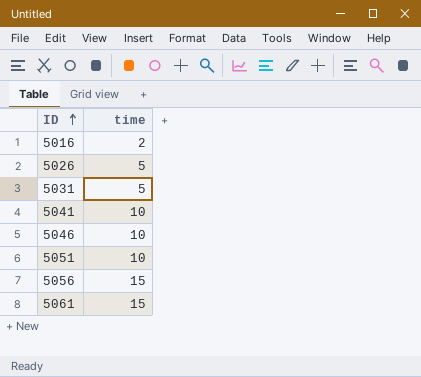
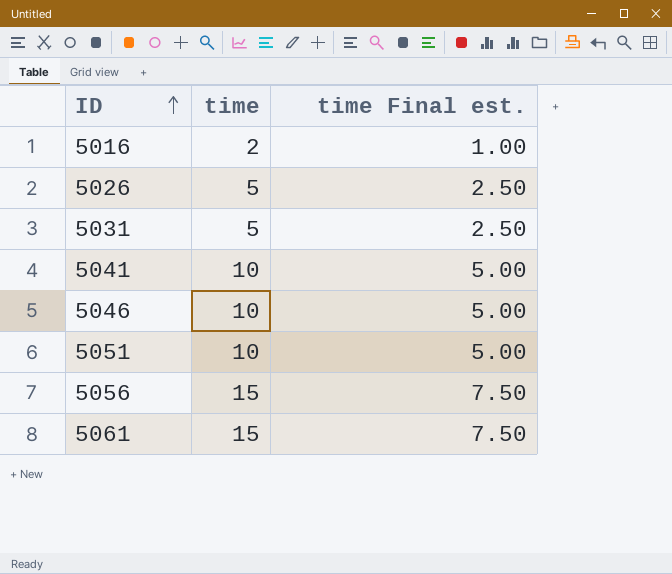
column time Final est. | formula: none -> [time] * 0.5

